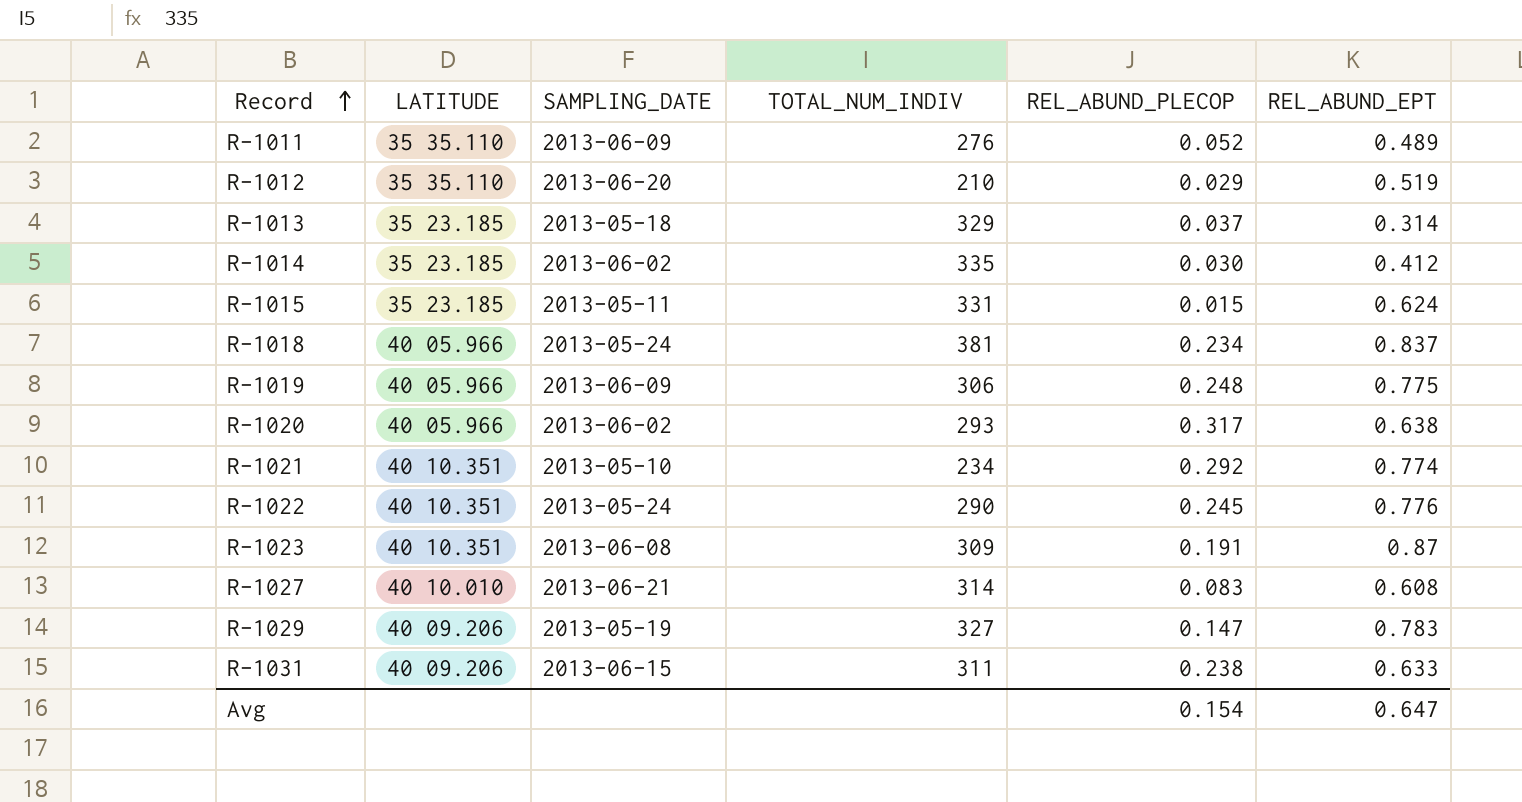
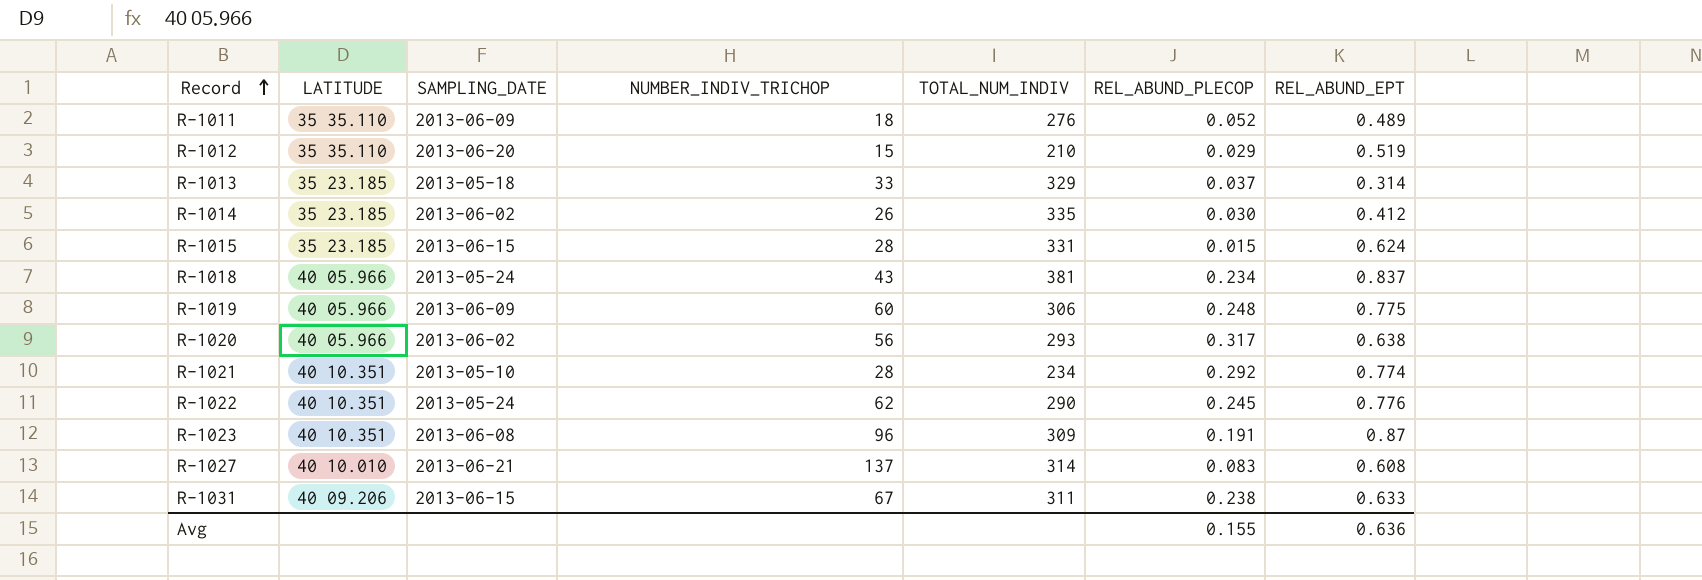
column NUMBER_INDIV_TRICHOP | position: none -> 4
row R-1029: 40 09.206 | 2013-05-19 | 327 | 0.147 | 0.783 -> none
R-1015 | SAMPLING_DATE: 2013-05-11 -> 2013-06-15
Avg | REL_ABUND_PLECOP: 0.154 -> 0.155
Avg | REL_ABUND_EPT: 0.647 -> 0.636

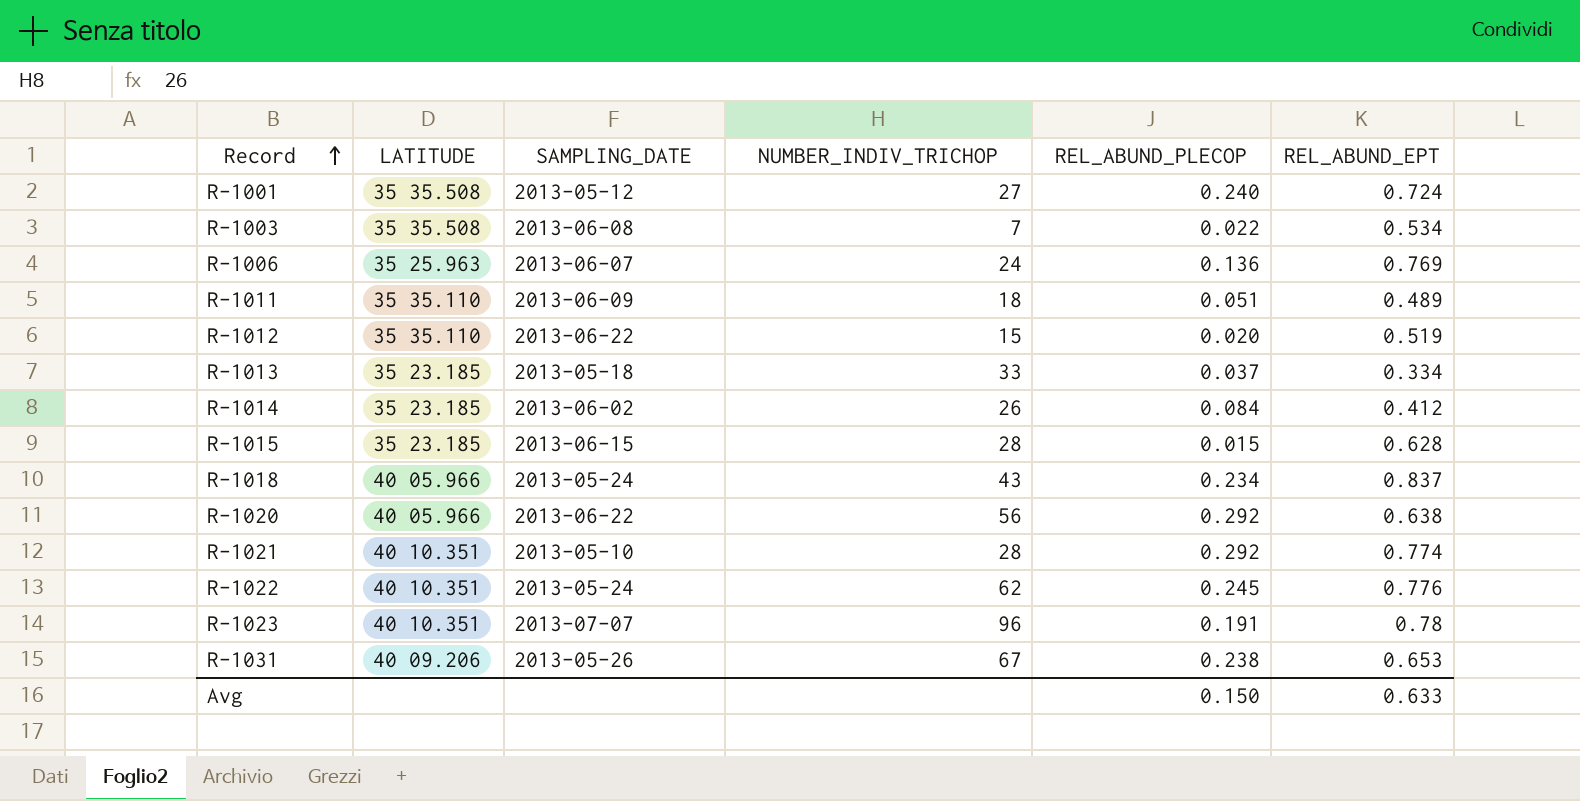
column TOTAL_NUM_INDIV | position: 5 -> none
row R-1019: 40 05.966 | 2013-06-09 | 60 | 306 | 0.248 | 0.775 -> none
row R-1027: 40 10.010 | 2013-06-21 | 137 | 314 | 0.083 | 0.608 -> none
row R-1001: none -> 35 35.508 | 2013-05-12 | 27 | 0.240 | 0.724
row R-1003: none -> 35 35.508 | 2013-06-08 | 7 | 0.022 | 0.534
row R-1006: none -> 35 25.963 | 2013-06-07 | 24 | 0.136 | 0.769
R-1011 | REL_ABUND_PLECOP: 0.052 -> 0.051
R-1012 | SAMPLING_DATE: 2013-06-20 -> 2013-06-22
R-1012 | REL_ABUND_PLECOP: 0.029 -> 0.020
R-1013 | REL_ABUND_EPT: 0.314 -> 0.334
R-1014 | REL_ABUND_PLECOP: 0.030 -> 0.084
R-1015 | REL_ABUND_EPT: 0.624 -> 0.628
R-1020 | SAMPLING_DATE: 2013-06-02 -> 2013-06-22
R-1020 | REL_ABUND_PLECOP: 0.317 -> 0.292
R-1023 | SAMPLING_DATE: 2013-06-08 -> 2013-07-07
R-1023 | REL_ABUND_EPT: 0.87 -> 0.78
R-1031 | SAMPLING_DATE: 2013-06-15 -> 2013-05-26
R-1031 | REL_ABUND_EPT: 0.633 -> 0.653
Avg | REL_ABUND_PLECOP: 0.155 -> 0.150
Avg | REL_ABUND_EPT: 0.636 -> 0.633

